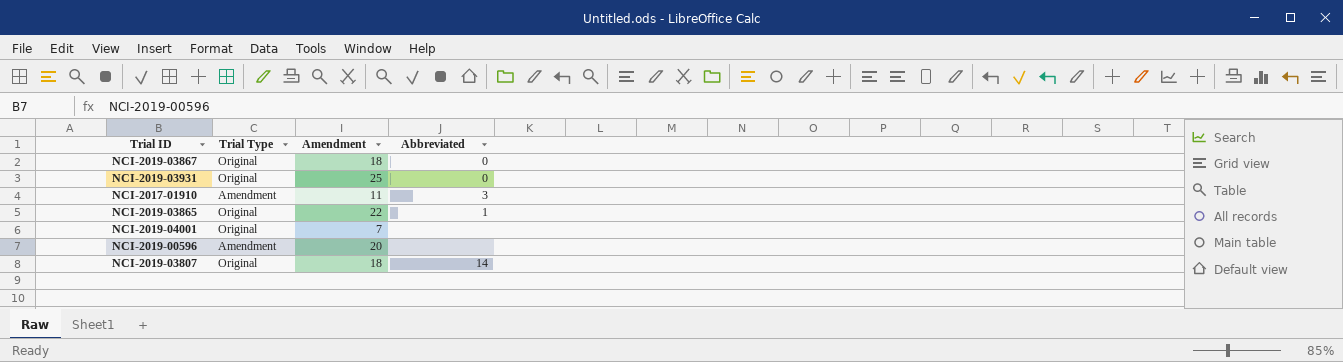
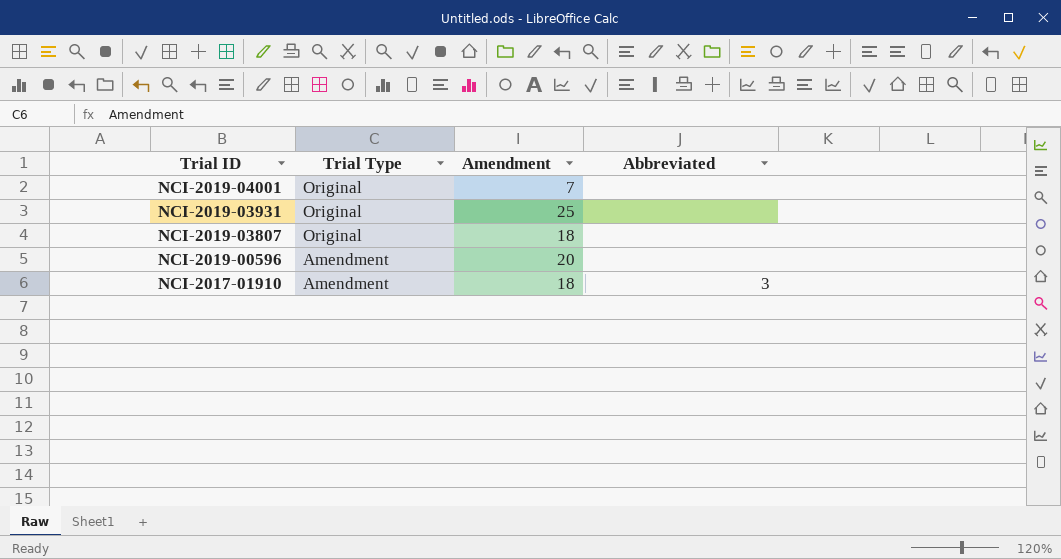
row order: none -> Trial ID descending
row NCI-2019-03867: Original | 18 | 0 -> none
row NCI-2019-03865: Original | 22 | 1 -> none
NCI-2019-03931 | Abbreviated: 0 -> none
NCI-2019-03807 | Abbreviated: 14 -> none
NCI-2017-01910 | Amendment: 11 -> 18

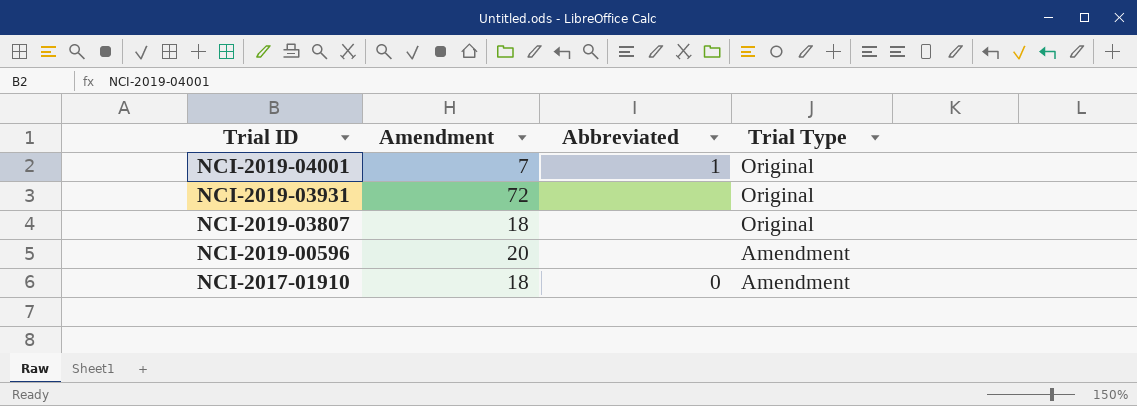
column Trial Type | position: 2 -> 4
NCI-2019-04001 | Abbreviated: none -> 1
NCI-2019-03931 | Amendment: 25 -> 72
NCI-2017-01910 | Abbreviated: 3 -> 0

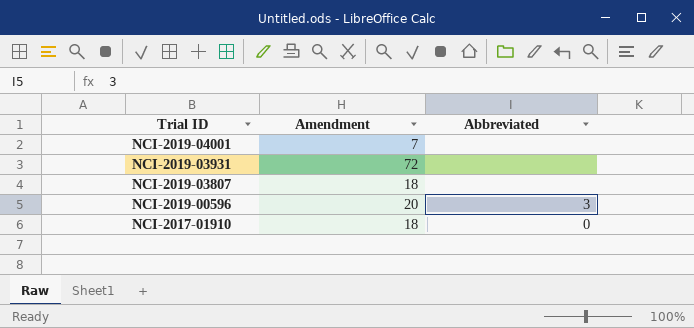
column Trial Type | position: 4 -> none
NCI-2019-04001 | Abbreviated: 1 -> none
NCI-2019-00596 | Abbreviated: none -> 3

